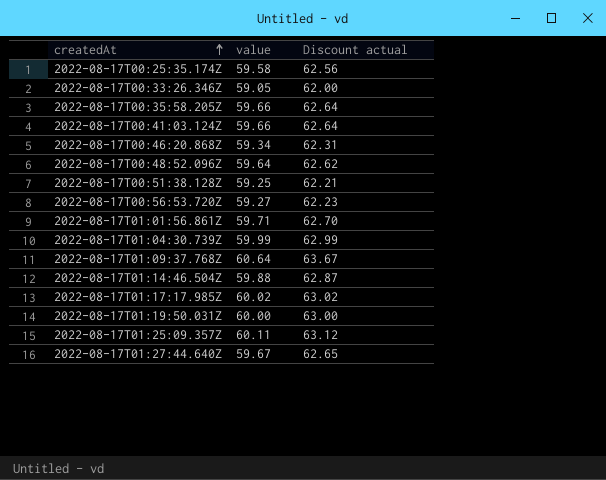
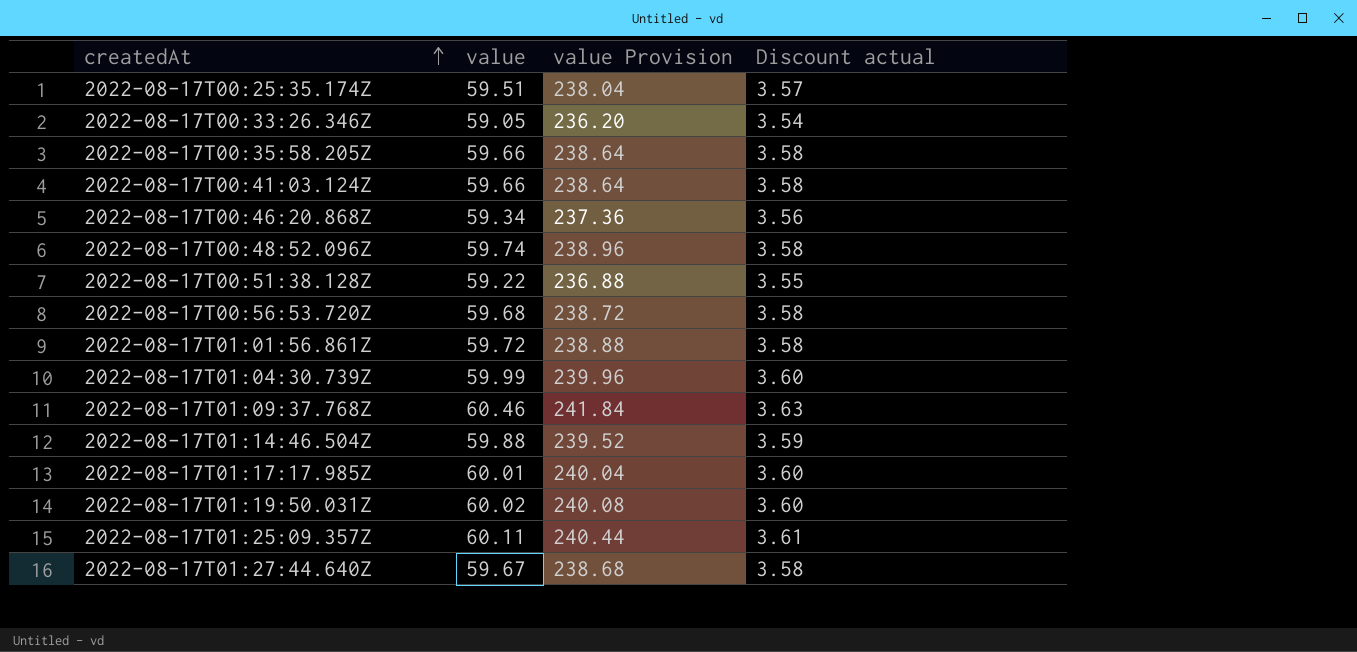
column value Provision | formula: none -> [value] * 4
column Discount actual | formula: [value] * 1.05 -> [value] * 0.06
2022-08-17T00:25:35.174Z | value: 59.58 -> 59.51
2022-08-17T00:48:52.096Z | value: 59.64 -> 59.74
2022-08-17T00:51:38.128Z | value: 59.25 -> 59.22
2022-08-17T00:56:53.720Z | value: 59.27 -> 59.68
2022-08-17T01:01:56.861Z | value: 59.71 -> 59.72
2022-08-17T01:09:37.768Z | value: 60.64 -> 60.46
2022-08-17T01:17:17.985Z | value: 60.02 -> 60.01
2022-08-17T01:19:50.031Z | value: 60.00 -> 60.02

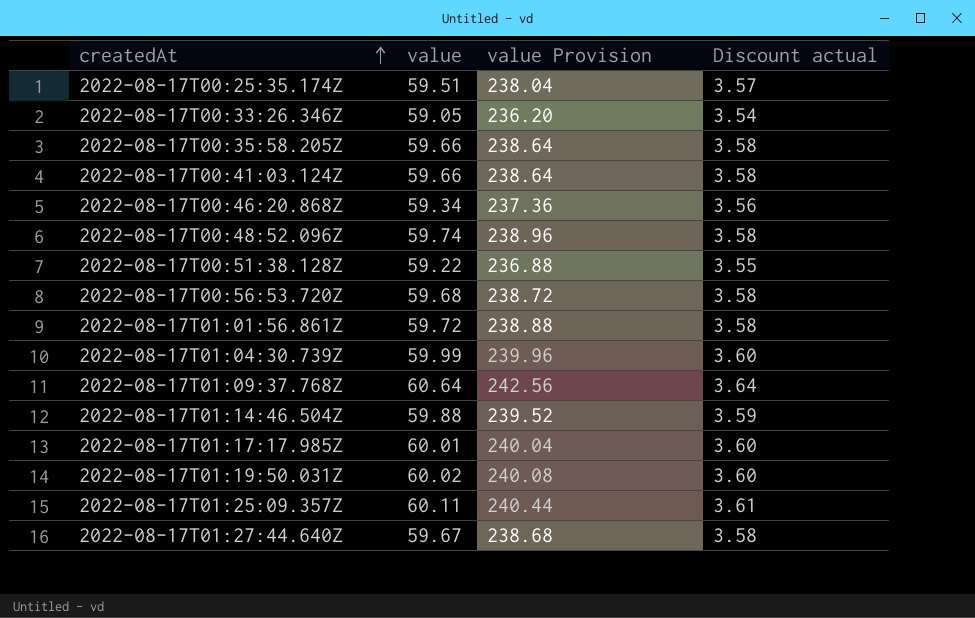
2022-08-17T01:09:37.768Z | value: 60.46 -> 60.64
2022-08-17T01:09:37.768Z | value Provision: 241.84 -> 242.56
2022-08-17T01:09:37.768Z | Discount actual: 3.63 -> 3.64

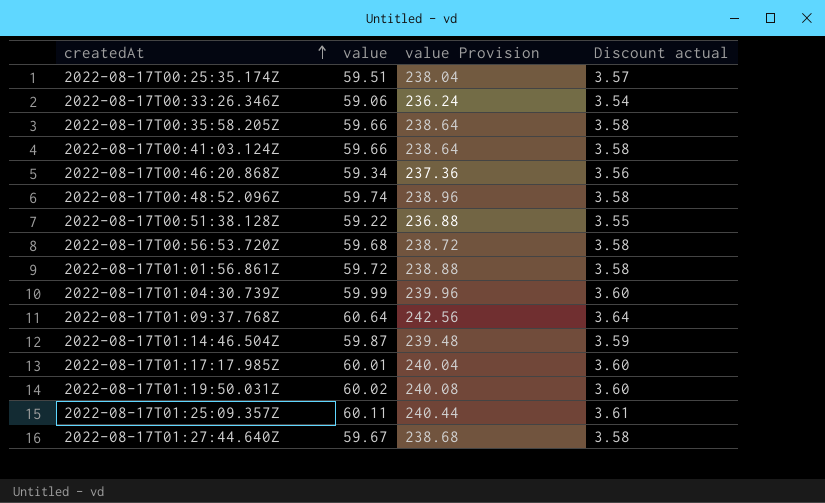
2022-08-17T00:33:26.346Z | value: 59.05 -> 59.06
2022-08-17T00:33:26.346Z | value Provision: 236.20 -> 236.24
2022-08-17T01:14:46.504Z | value: 59.88 -> 59.87
2022-08-17T01:14:46.504Z | value Provision: 239.52 -> 239.48

